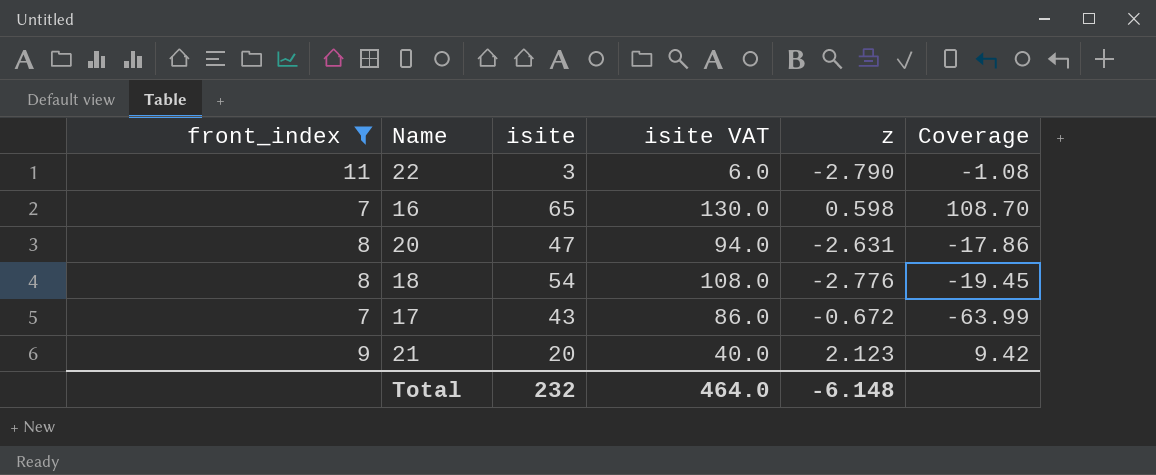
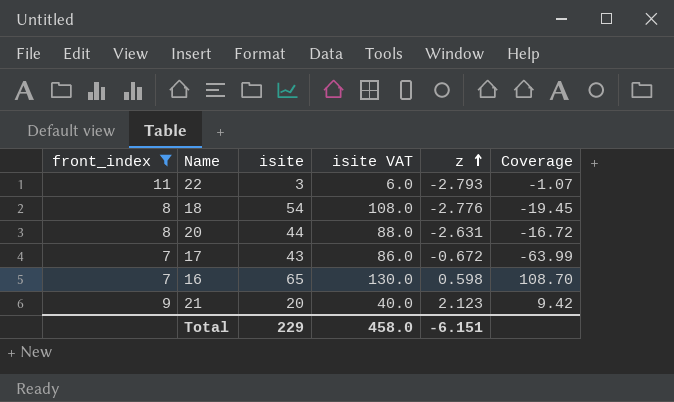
row order: none -> z ascending
22 | z: -2.790 -> -2.793
22 | Coverage: -1.08 -> -1.07
20 | isite: 47 -> 44
20 | isite VAT: 94.0 -> 88.0
20 | Coverage: -17.86 -> -16.72
Total | isite: 232 -> 229
Total | isite VAT: 464.0 -> 458.0
Total | z: -6.148 -> -6.151

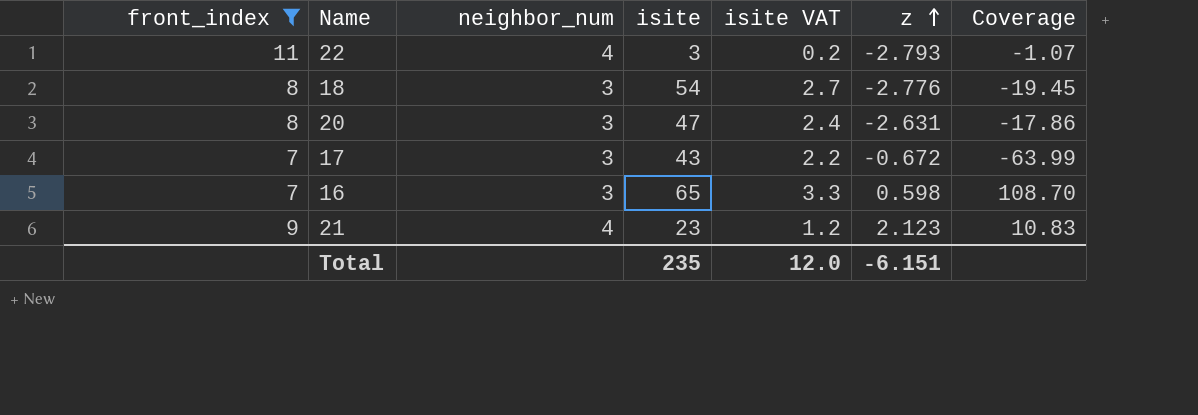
column neighbor_num | position: none -> 3
column isite VAT | formula: [isite] * 2 -> [isite] * 0.05
20 | isite: 44 -> 47
20 | Coverage: -16.72 -> -17.86
21 | isite: 20 -> 23
21 | Coverage: 9.42 -> 10.83
Total | isite: 229 -> 235
Total | isite VAT: 458.0 -> 12.0

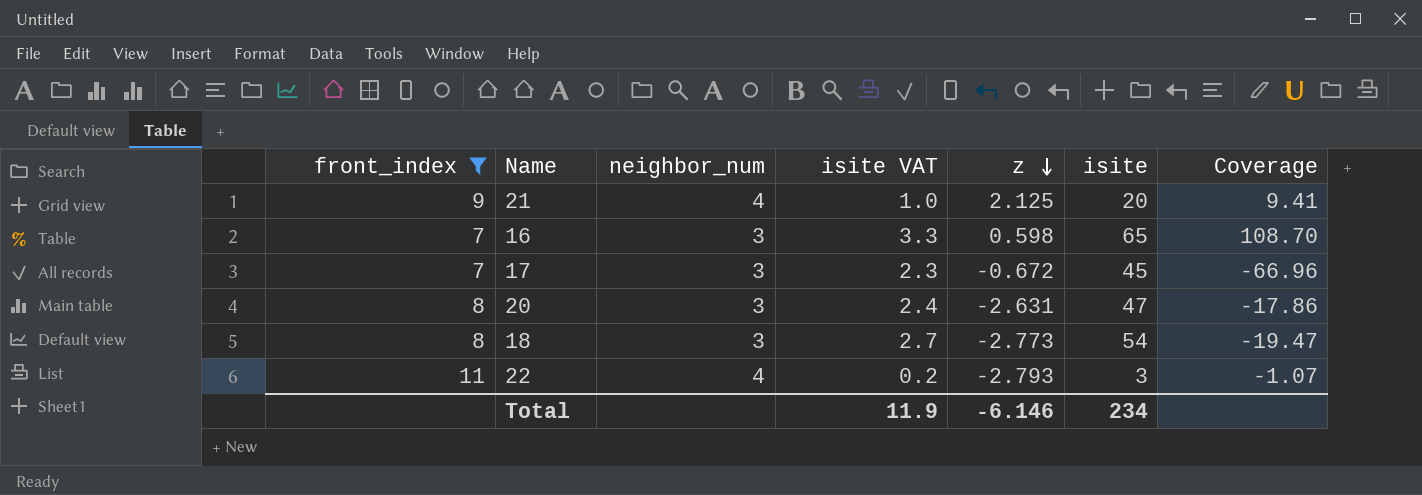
row order: z ascending -> z descending
column isite | position: 4 -> 6
21 | isite VAT: 1.2 -> 1.0
21 | z: 2.123 -> 2.125
21 | isite: 23 -> 20
21 | Coverage: 10.83 -> 9.41
17 | isite VAT: 2.2 -> 2.3
17 | isite: 43 -> 45
17 | Coverage: -63.99 -> -66.96
18 | z: -2.776 -> -2.773
18 | Coverage: -19.45 -> -19.47
Total | isite VAT: 12.0 -> 11.9
Total | z: -6.151 -> -6.146
Total | isite: 235 -> 234

